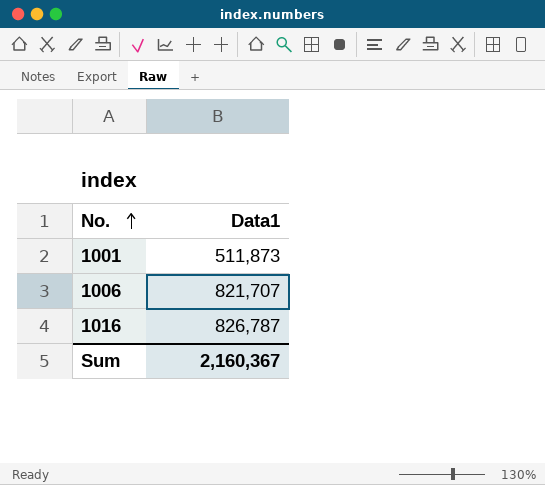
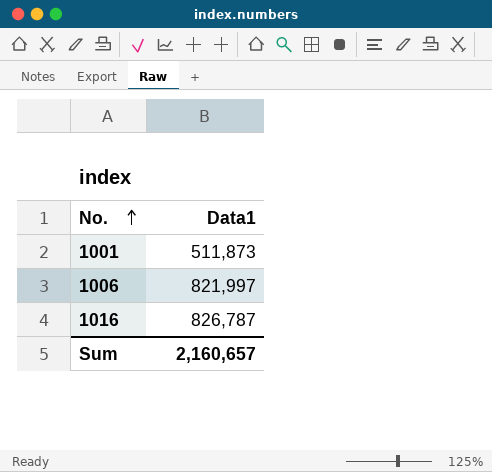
1006 | Data1: 821,707 -> 821,997
Sum | Data1: 2,160,367 -> 2,160,657

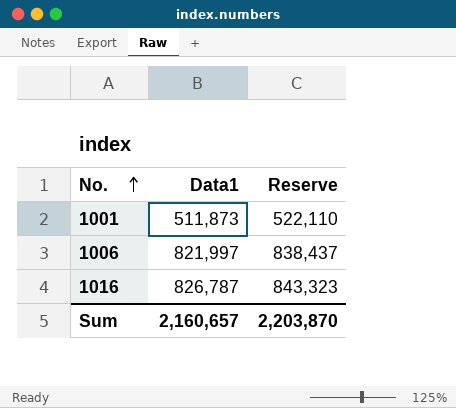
column Reserve | formula: none -> [Data1] * 1.02

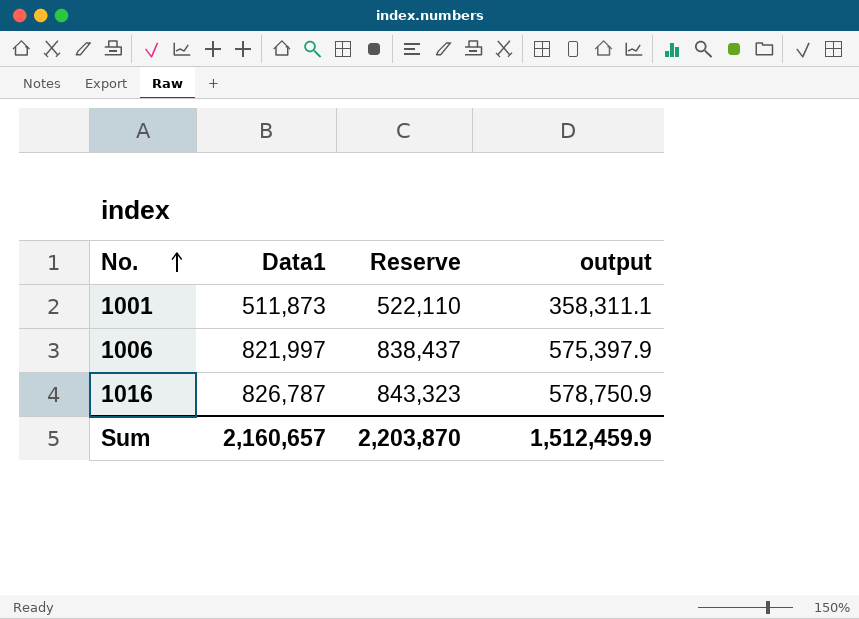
column output | formula: none -> [Data1] * 0.7

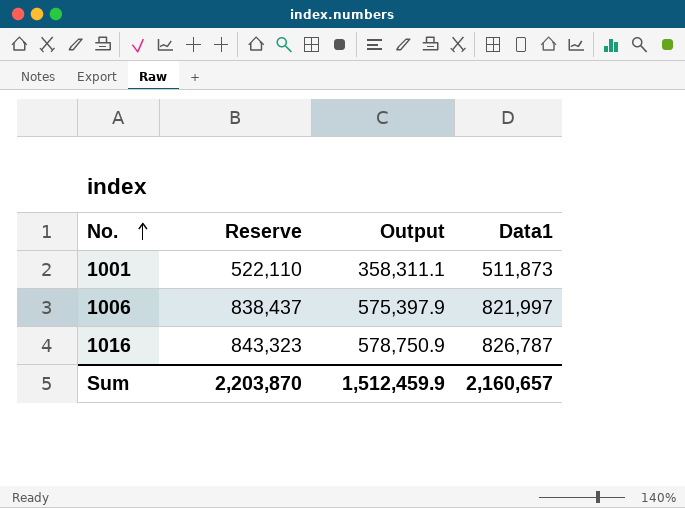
column name: output -> Output
column Data1 | position: 2 -> 4

